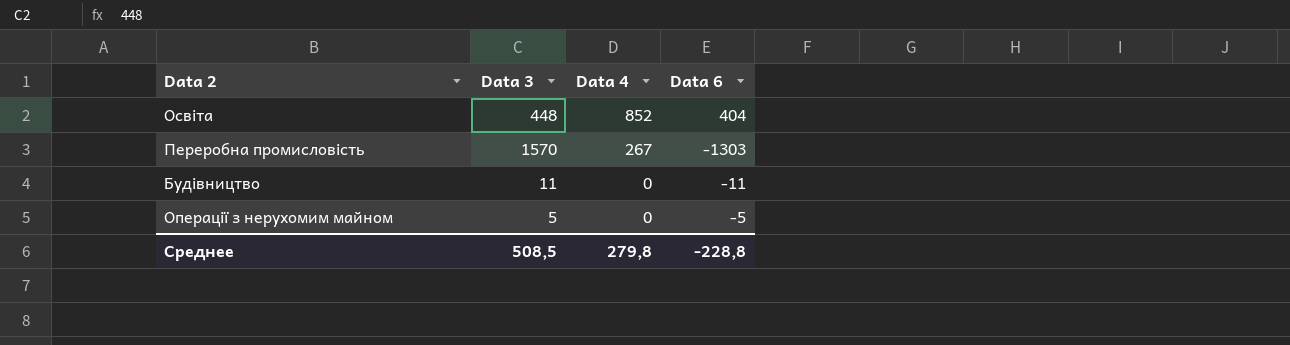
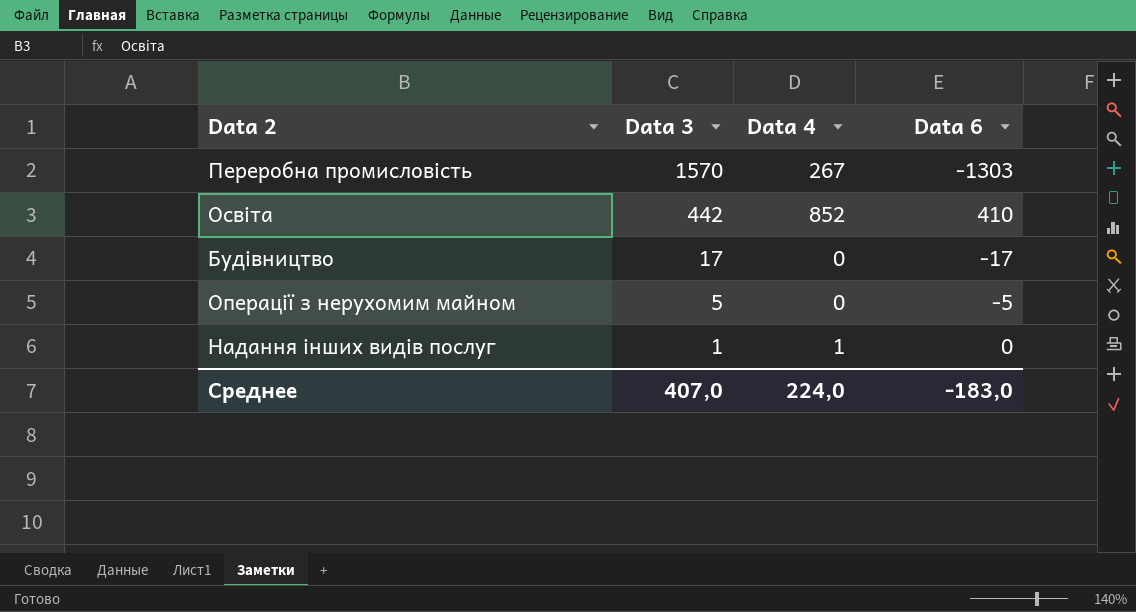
row order: Data 4 descending -> Data 3 descending
Освіта | Data 3: 448 -> 442
Освіта | Data 6: 404 -> 410
Будівництво | Data 3: 11 -> 17
Будівництво | Data 6: -11 -> -17
row Надання інших видів послуг: none -> 1 | 1 | 0
Среднее | Data 3: 508,5 -> 407,0
Среднее | Data 4: 279,8 -> 224,0
Среднее | Data 6: -228,8 -> -183,0

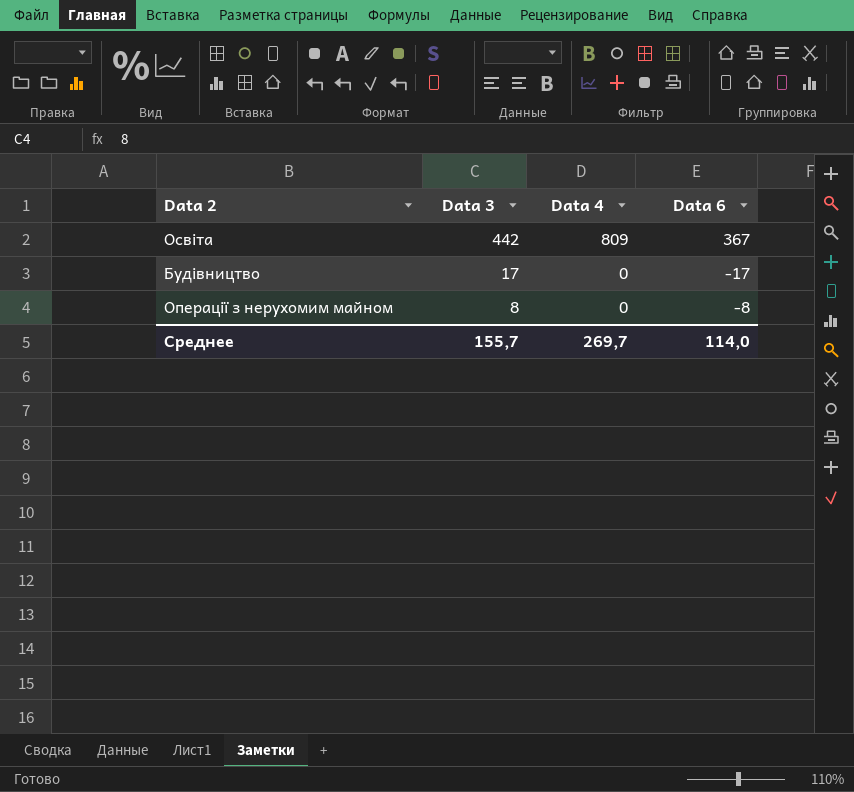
row Переробна промисловість: 1570 | 267 | -1303 -> none
row Надання інших видів послуг: 1 | 1 | 0 -> none
Освіта | Data 4: 852 -> 809
Освіта | Data 6: 410 -> 367
Операції з нерухомим майном | Data 3: 5 -> 8
Операції з нерухомим майном | Data 6: -5 -> -8
Среднее | Data 3: 407,0 -> 155,7
Среднее | Data 4: 224,0 -> 269,7
Среднее | Data 6: -183,0 -> 114,0

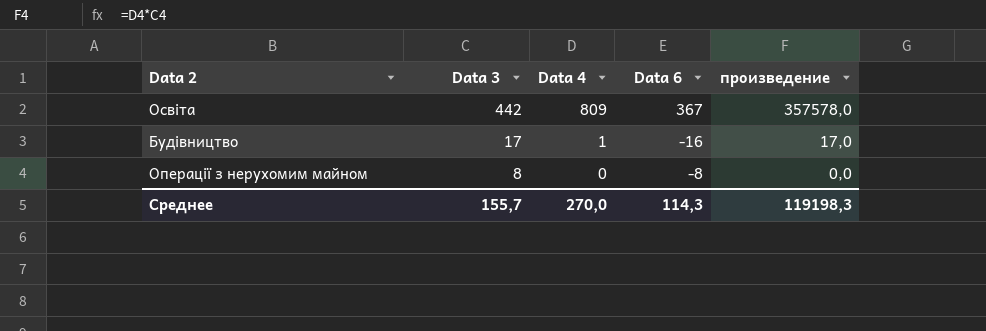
column произведение | formula: none -> [Data 3] * [Data 4]
Будівництво | Data 4: 0 -> 1
Будівництво | Data 6: -17 -> -16
Среднее | Data 4: 269,7 -> 270,0
Среднее | Data 6: 114,0 -> 114,3

